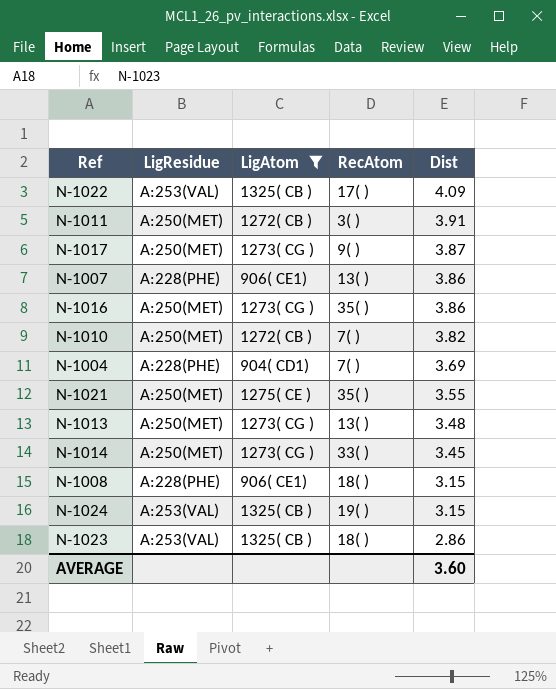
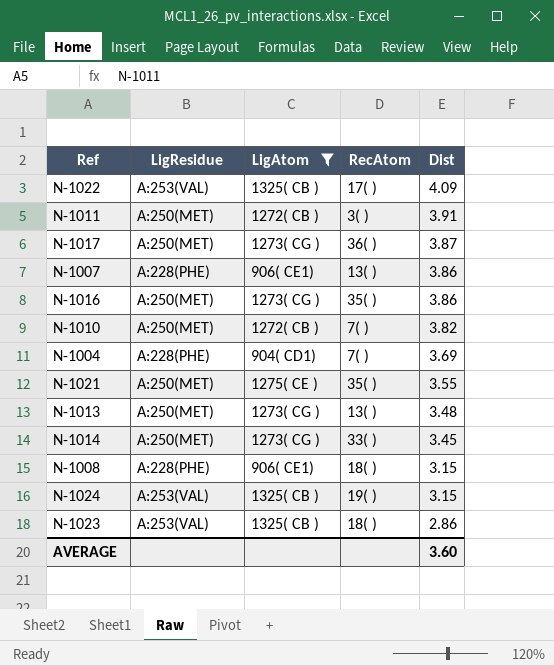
N-1017 | RecAtom: 9( ) -> 36( )

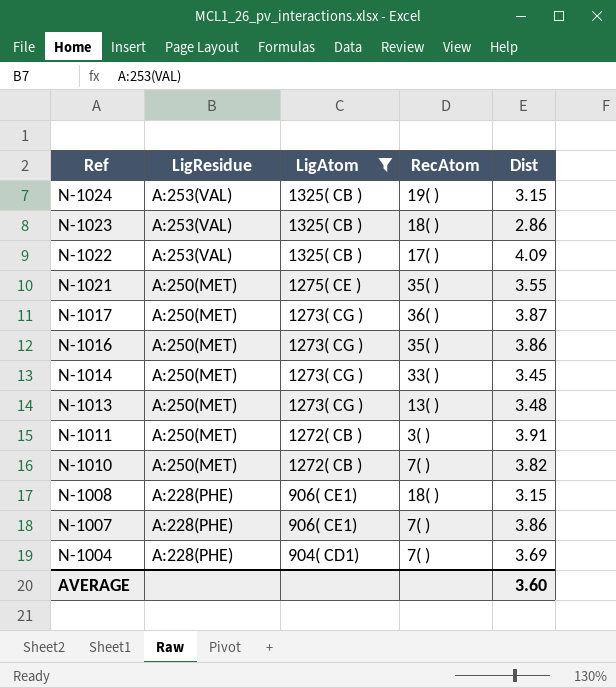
row order: Dist descending -> Ref descending
N-1007 | RecAtom: 13( ) -> 7( )

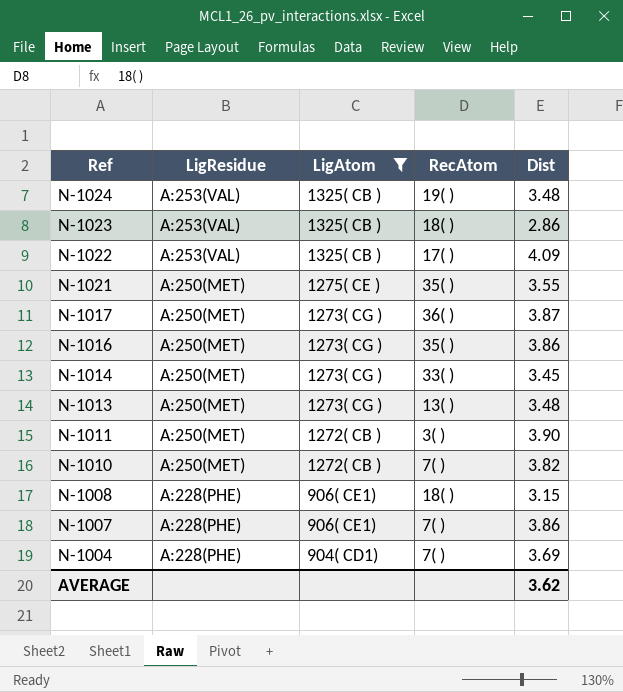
N-1024 | Dist: 3.15 -> 3.48
N-1011 | Dist: 3.91 -> 3.90
AVERAGE | Dist: 3.60 -> 3.62

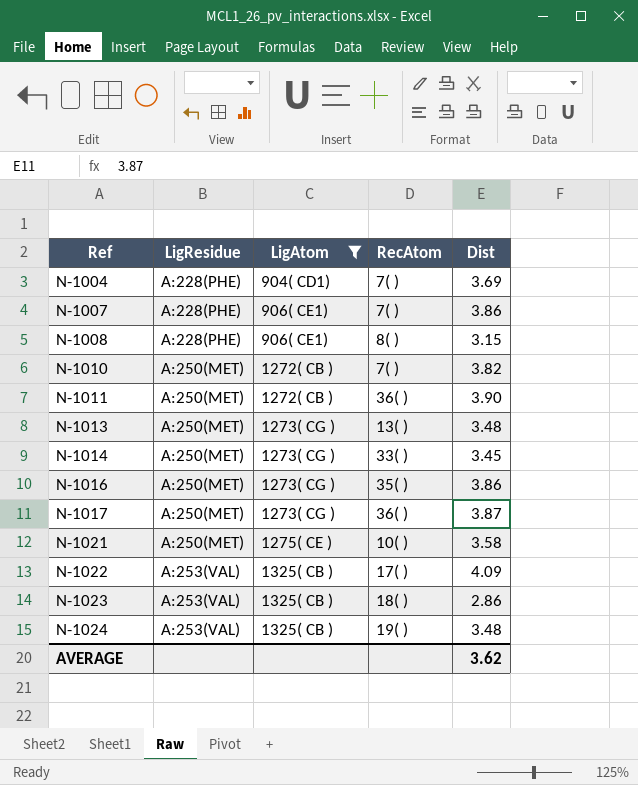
row order: Ref descending -> Ref ascending
N-1008 | RecAtom: 18( ) -> 8( )
N-1011 | RecAtom: 3( ) -> 36( )
N-1021 | RecAtom: 35( ) -> 10( )
N-1021 | Dist: 3.55 -> 3.58

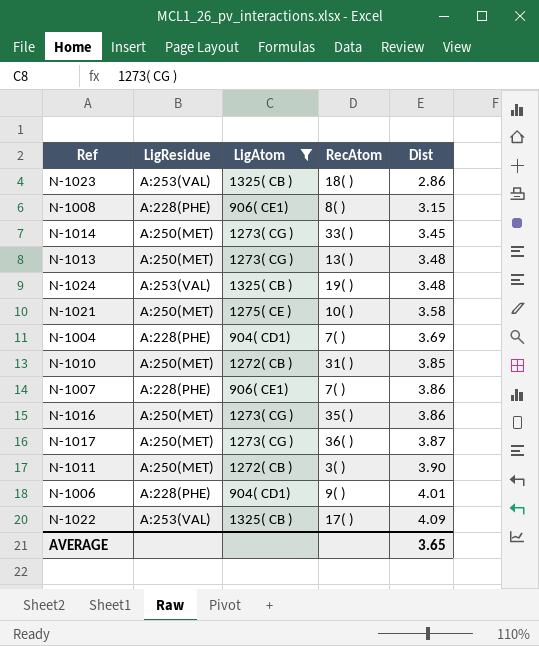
row order: Ref ascending -> Dist ascending
N-1010 | RecAtom: 7( ) -> 31( )
N-1010 | Dist: 3.82 -> 3.85
N-1011 | RecAtom: 36( ) -> 3( )
row N-1006: none -> A:228(PHE) | 904( CD1) | 9( ) | 4.01
AVERAGE | Dist: 3.62 -> 3.65

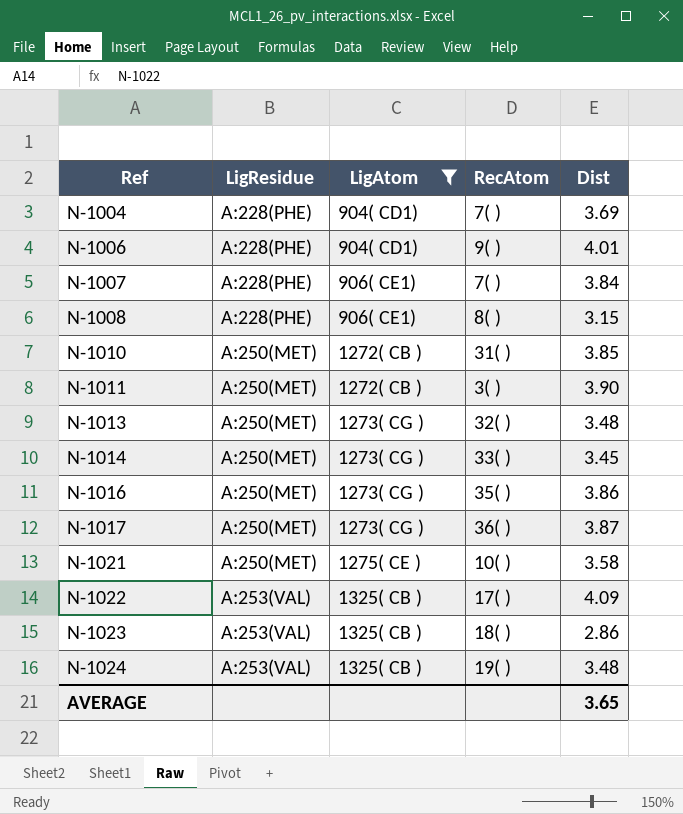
row order: Dist ascending -> Ref ascending
N-1007 | Dist: 3.86 -> 3.84
N-1013 | RecAtom: 13( ) -> 32( )

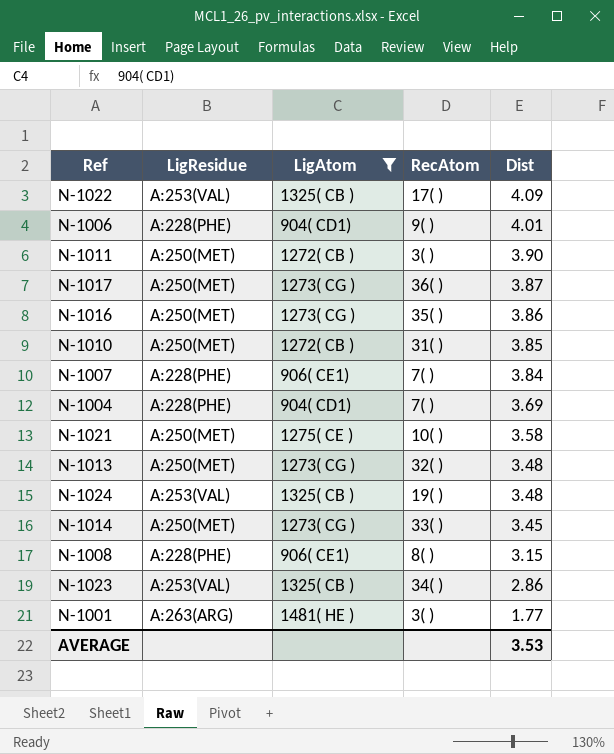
row order: Ref ascending -> Dist descending
N-1023 | RecAtom: 18( ) -> 34( )
row N-1001: none -> A:263(ARG) | 1481( HE ) | 3( ) | 1.77
AVERAGE | Dist: 3.65 -> 3.53

